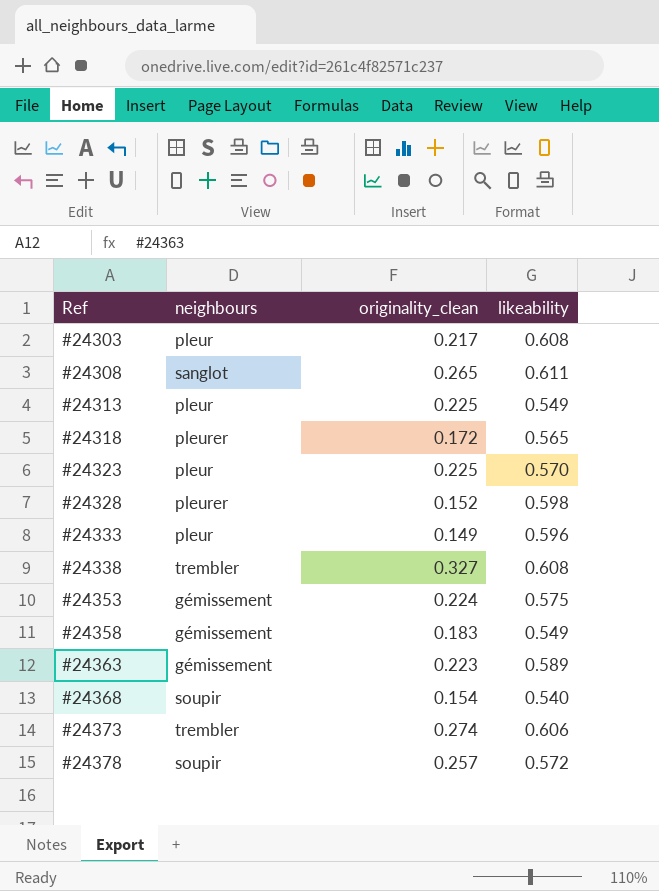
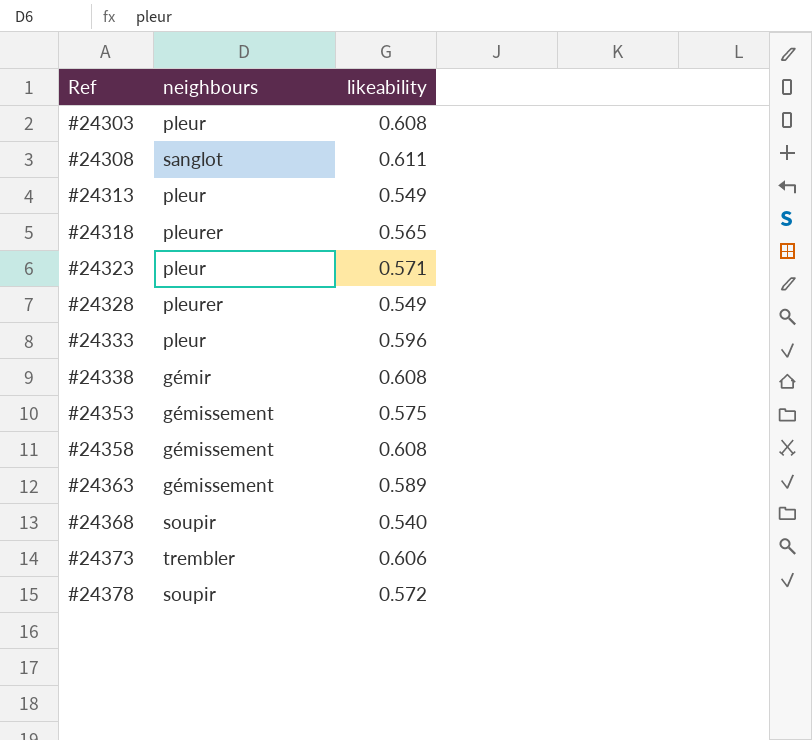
column originality_clean | position: 3 -> none
#24323 | likeability: 0.570 -> 0.571
#24328 | likeability: 0.598 -> 0.549
#24338 | neighbours: trembler -> gémir
#24358 | likeability: 0.549 -> 0.608

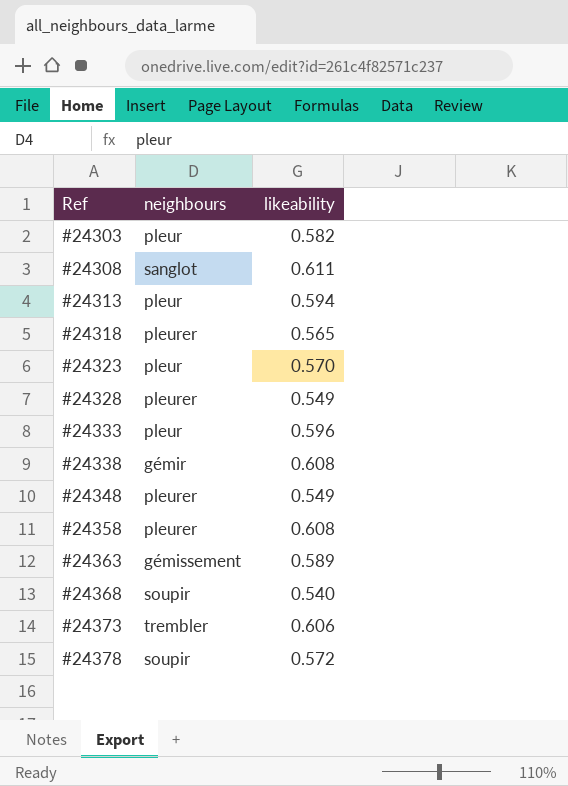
row #24353: gémissement | 0.575 -> none
#24303 | likeability: 0.608 -> 0.582
#24313 | likeability: 0.549 -> 0.594
#24323 | likeability: 0.571 -> 0.570
row #24348: none -> pleurer | 0.549
#24358 | neighbours: gémissement -> pleurer

